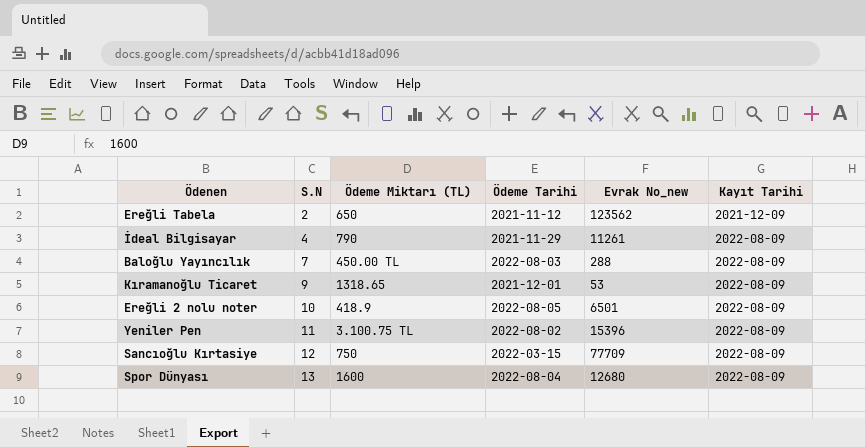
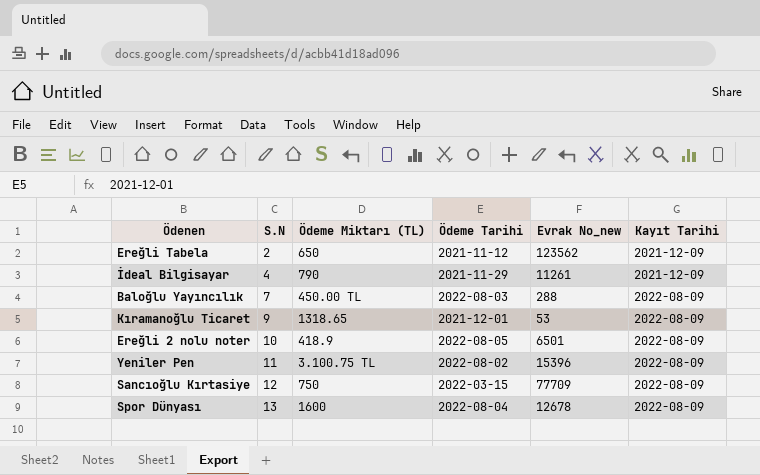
İdeal Bilgisayar | Kayıt Tarihi: 2022-08-09 -> 2021-12-09
Spor Dünyası | Evrak No_new: 12680 -> 12678

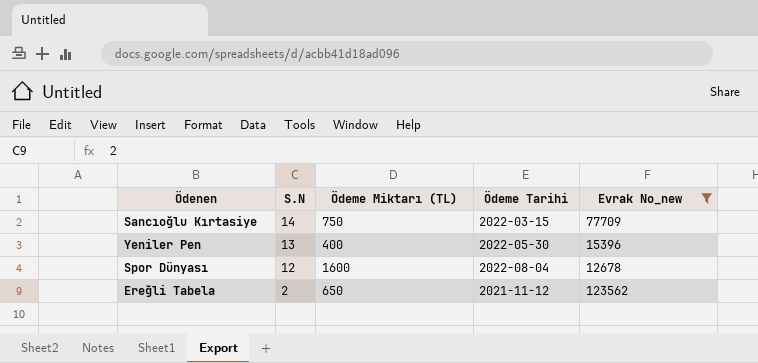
filter: none -> Evrak No_new >= 12678
row order: S.N ascending -> S.N descending
column Kayıt Tarihi | position: 6 -> none
Sancıoğlu Kırtasiye | S.N: 12 -> 14
Yeniler Pen | S.N: 11 -> 13
Yeniler Pen | Ödeme Miktarı (TL): 3.100.75 TL -> 400
Yeniler Pen | Ödeme Tarihi: 2022-08-02 -> 2022-05-30
Spor Dünyası | S.N: 13 -> 12

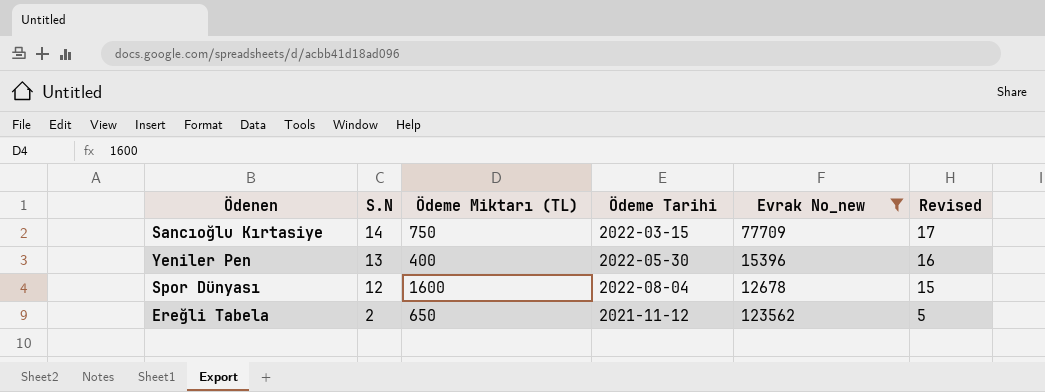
column Revised | formula: none -> [S.N] + 3

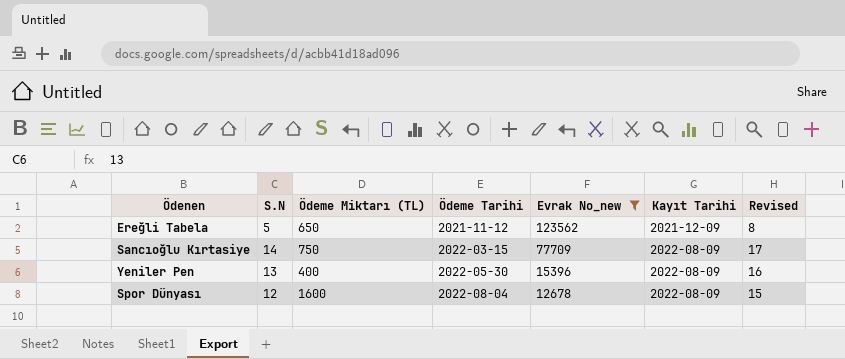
row order: S.N descending -> Ödeme Tarihi ascending
column Kayıt Tarihi | position: none -> 6
Ereğli Tabela | S.N: 2 -> 5
Ereğli Tabela | Revised: 5 -> 8

